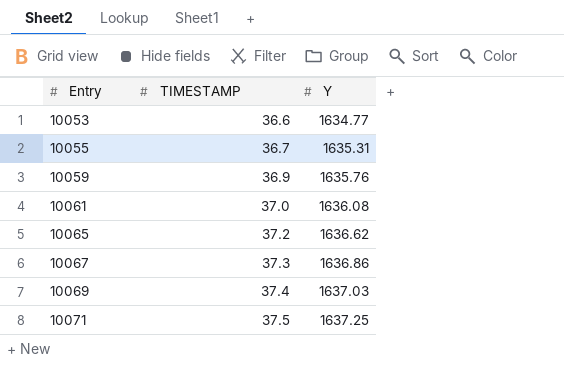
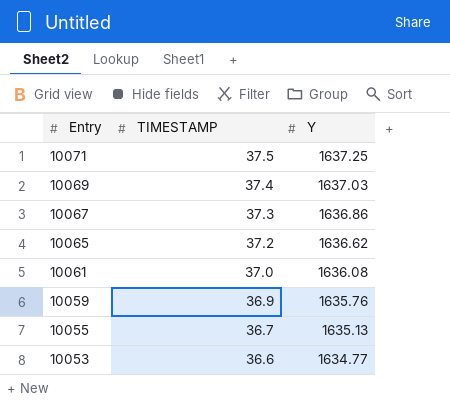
row order: Entry ascending -> Entry descending
10055 | Y: 1635.31 -> 1635.13

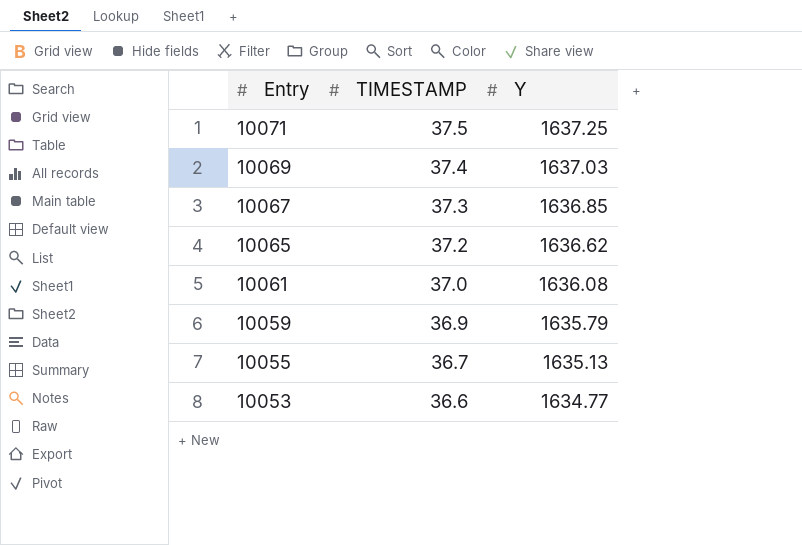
10067 | Y: 1636.86 -> 1636.85
10059 | Y: 1635.76 -> 1635.79

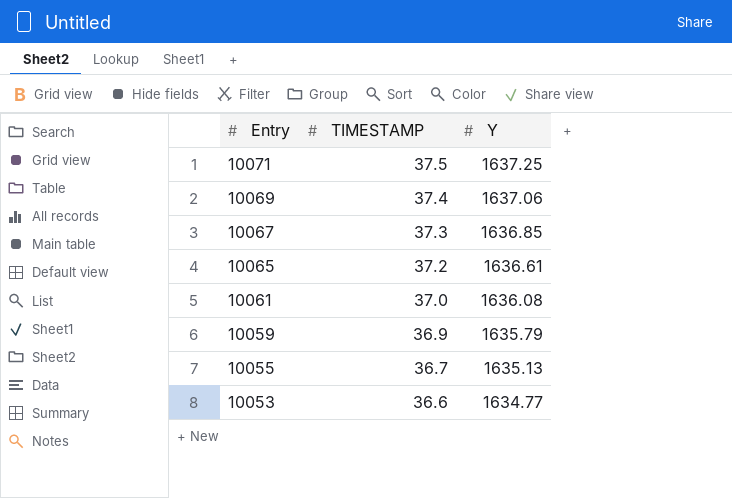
10069 | Y: 1637.03 -> 1637.06
10065 | Y: 1636.62 -> 1636.61

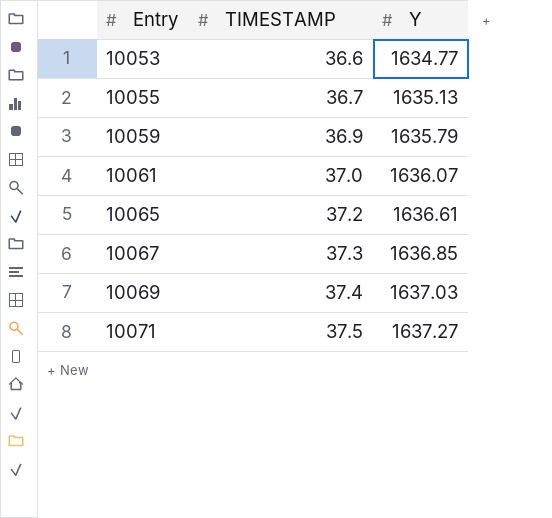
row order: Entry descending -> Entry ascending
10061 | Y: 1636.08 -> 1636.07
10069 | Y: 1637.06 -> 1637.03
10071 | Y: 1637.25 -> 1637.27

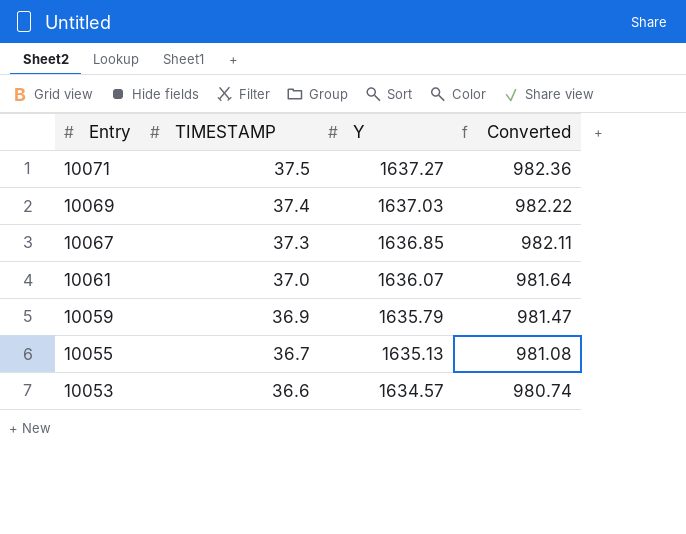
row order: Entry ascending -> Entry descending
column Converted | formula: none -> [Y] * 0.6
row 10065: 37.2 | 1636.61 -> none
10053 | Y: 1634.77 -> 1634.57

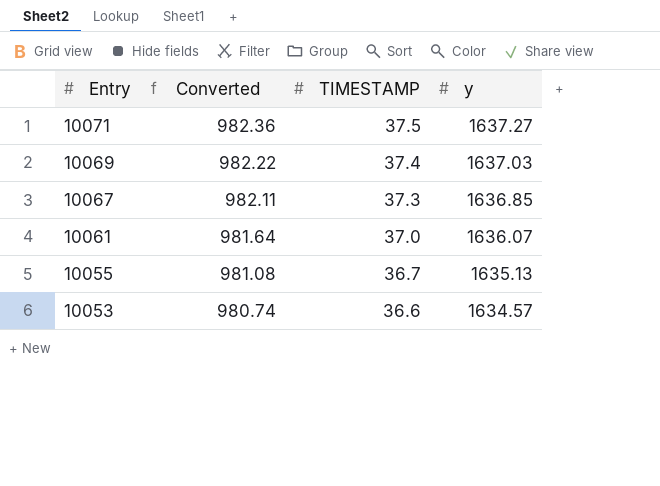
column Converted | position: 4 -> 2
column name: Y -> y
row 10059: 36.9 | 1635.79 | 981.47 -> none

